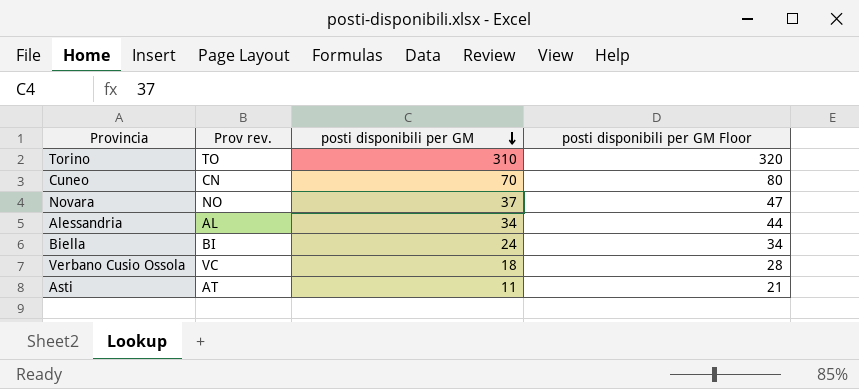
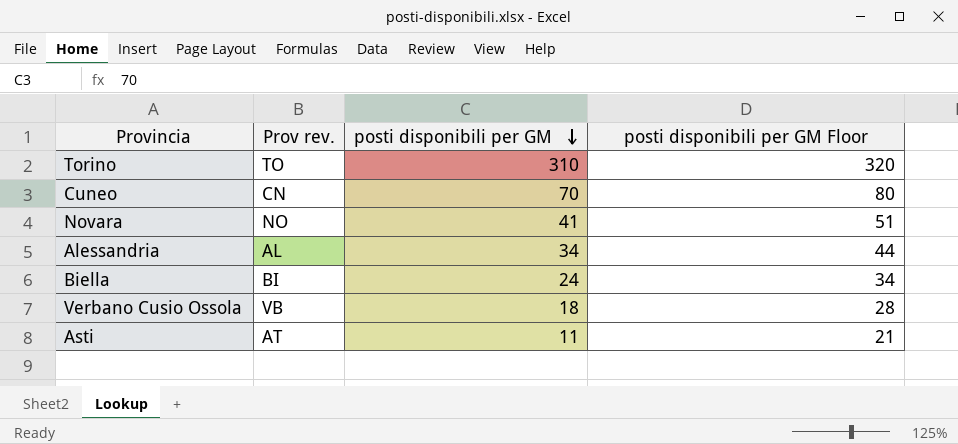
Novara | posti disponibili per GM: 37 -> 41
Novara | posti disponibili per GM Floor: 47 -> 51
Verbano Cusio Ossola | Prov rev.: VC -> VB

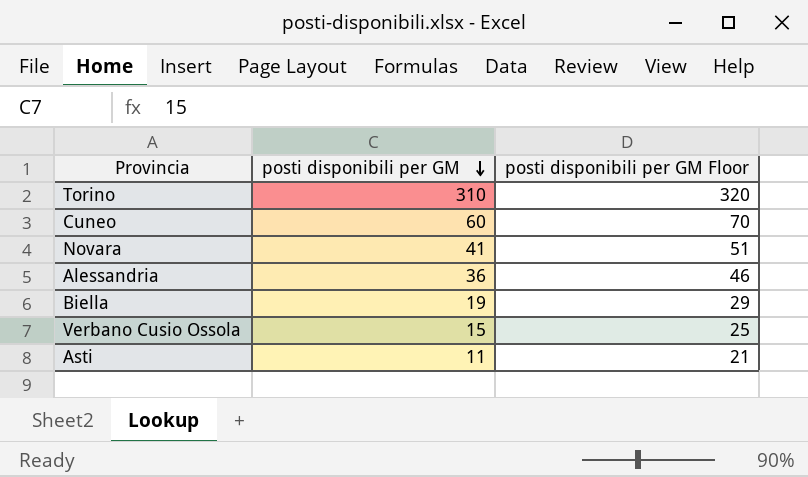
column Prov rev. | position: 2 -> none
Cuneo | posti disponibili per GM: 70 -> 60
Cuneo | posti disponibili per GM Floor: 80 -> 70
Alessandria | posti disponibili per GM: 34 -> 36
Alessandria | posti disponibili per GM Floor: 44 -> 46
Biella | posti disponibili per GM: 24 -> 19
Biella | posti disponibili per GM Floor: 34 -> 29
Verbano Cusio Ossola | posti disponibili per GM: 18 -> 15
Verbano Cusio Ossola | posti disponibili per GM Floor: 28 -> 25

